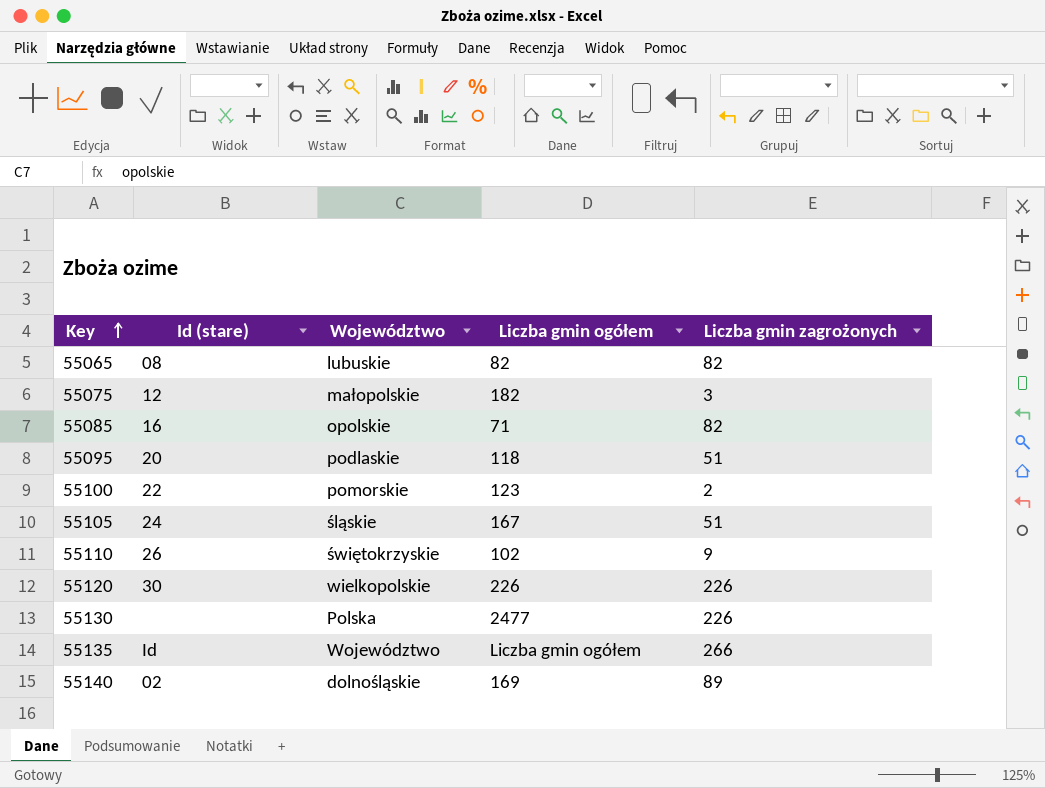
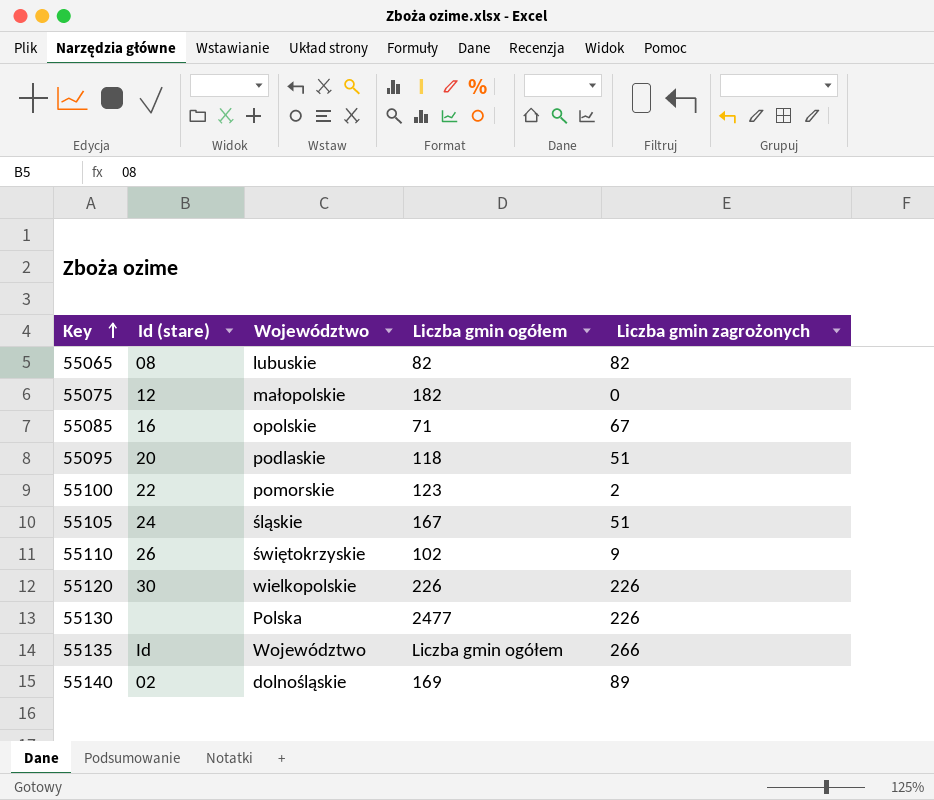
55075 | Liczba gmin zagrożonych: 3 -> 0
55085 | Liczba gmin zagrożonych: 82 -> 67

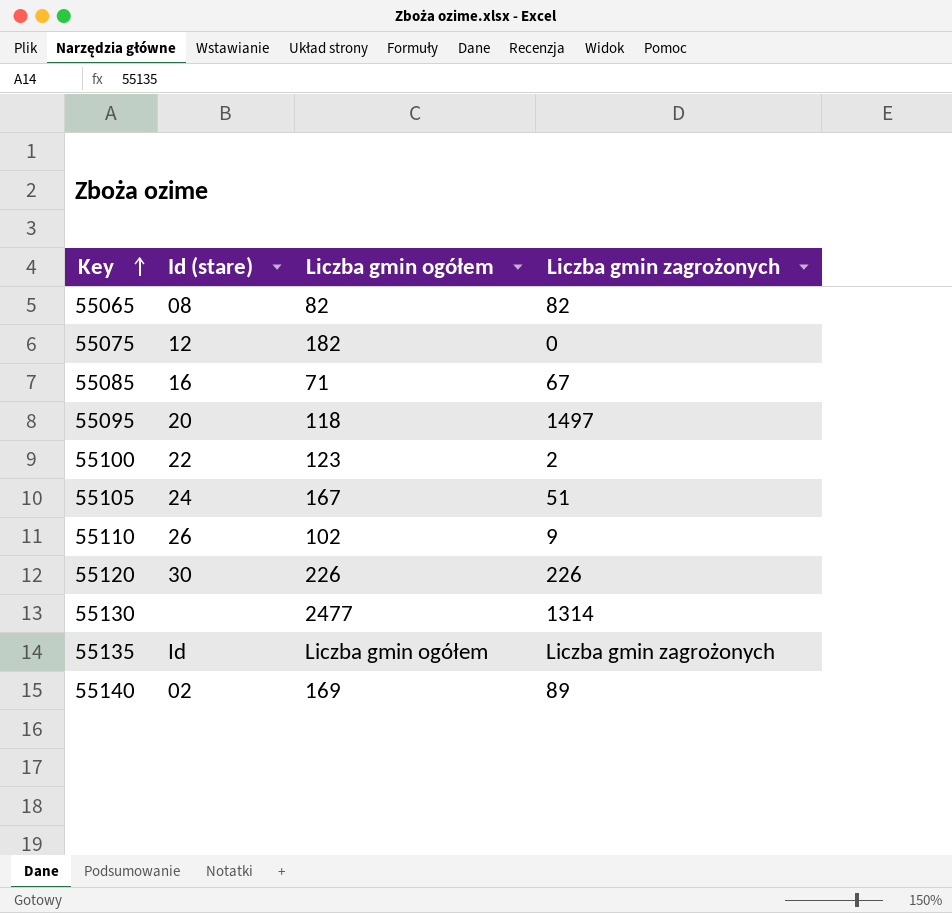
column Województwo | position: 3 -> none
55095 | Liczba gmin zagrożonych: 51 -> 1497
55130 | Liczba gmin zagrożonych: 226 -> 1314
55135 | Liczba gmin zagrożonych: 266 -> Liczba gmin zagrożonych

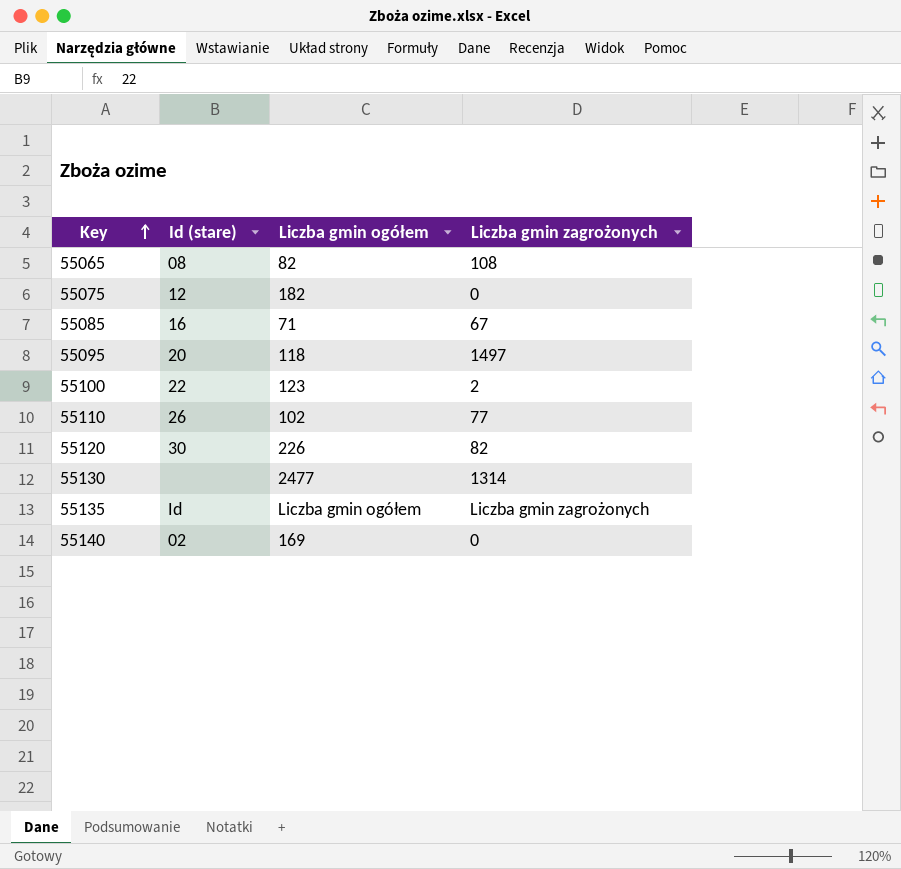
row 55105: 24 | 167 | 51 -> none
55065 | Liczba gmin zagrożonych: 82 -> 108
55110 | Liczba gmin zagrożonych: 9 -> 77
55120 | Liczba gmin zagrożonych: 226 -> 82
55140 | Liczba gmin zagrożonych: 89 -> 0

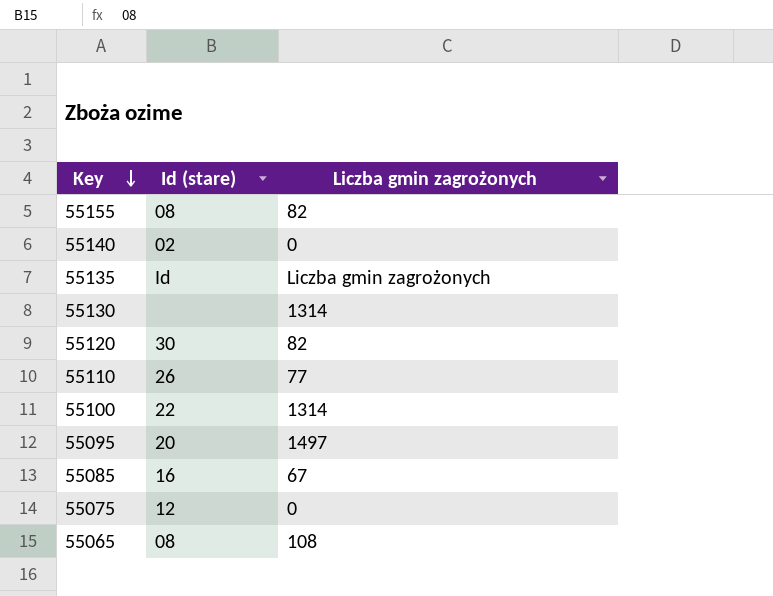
row order: Key ascending -> Key descending
column Liczba gmin ogółem | position: 3 -> none
row 55155: none -> 08 | 82
55100 | Liczba gmin zagrożonych: 2 -> 1314

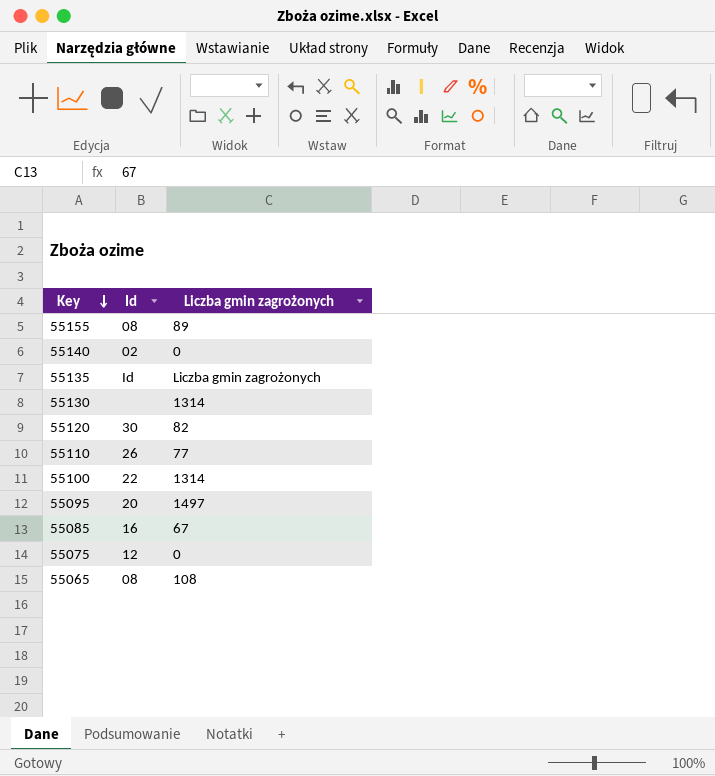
column name: Id (stare) -> Id
55155 | Liczba gmin zagrożonych: 82 -> 89

